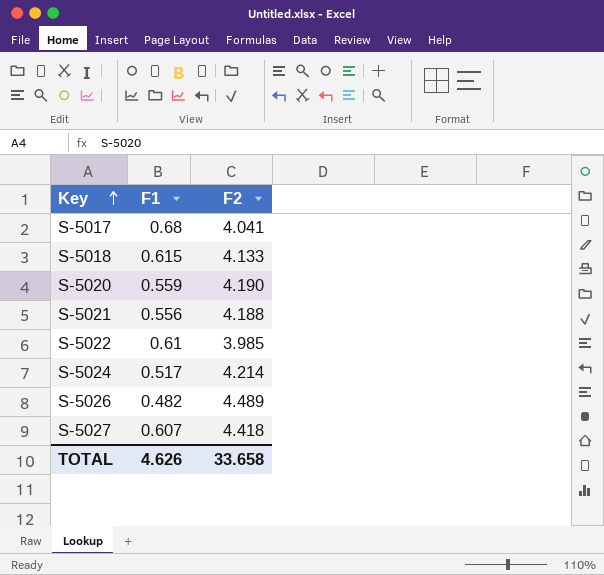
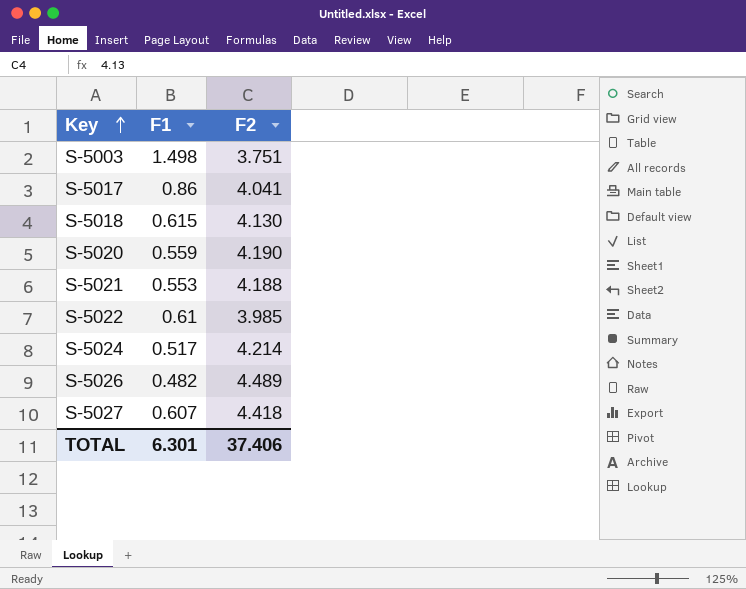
row S-5003: none -> 1.498 | 3.751
S-5017 | F1: 0.68 -> 0.86
S-5018 | F2: 4.133 -> 4.130
S-5021 | F1: 0.556 -> 0.553
TOTAL | F1: 4.626 -> 6.301
TOTAL | F2: 33.658 -> 37.406

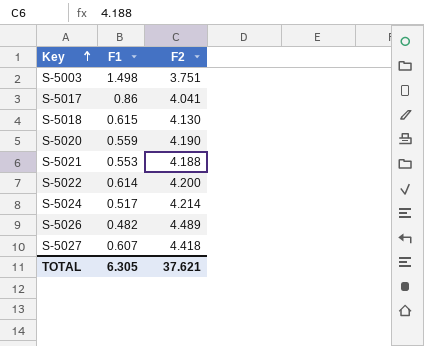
S-5022 | F1: 0.61 -> 0.614
S-5022 | F2: 3.985 -> 4.200
TOTAL | F1: 6.301 -> 6.305
TOTAL | F2: 37.406 -> 37.621

